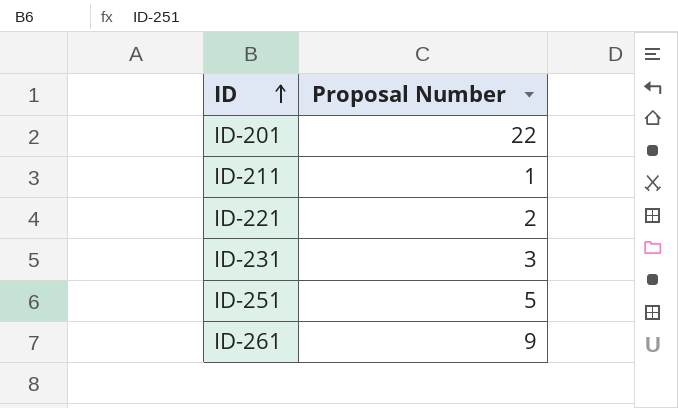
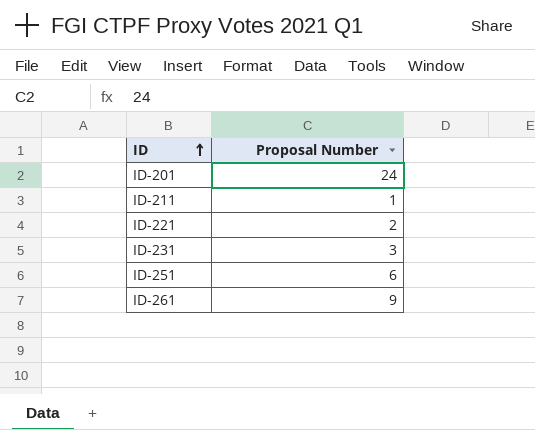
ID-201 | Proposal Number: 22 -> 24
ID-251 | Proposal Number: 5 -> 6

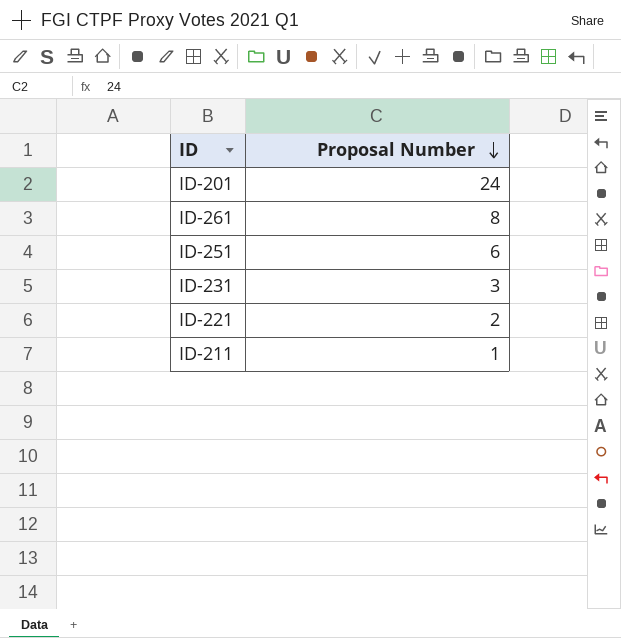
row order: ID ascending -> Proposal Number descending
ID-261 | Proposal Number: 9 -> 8

